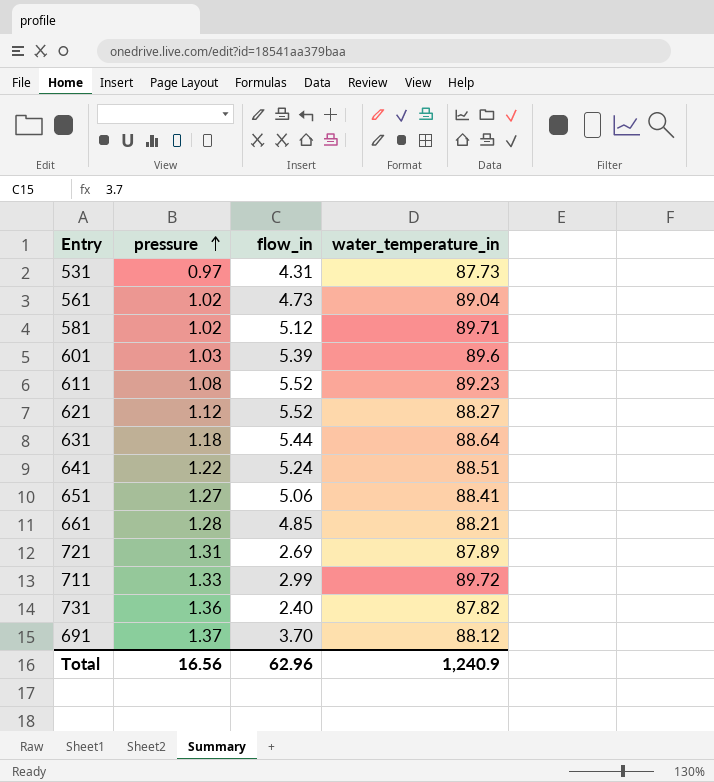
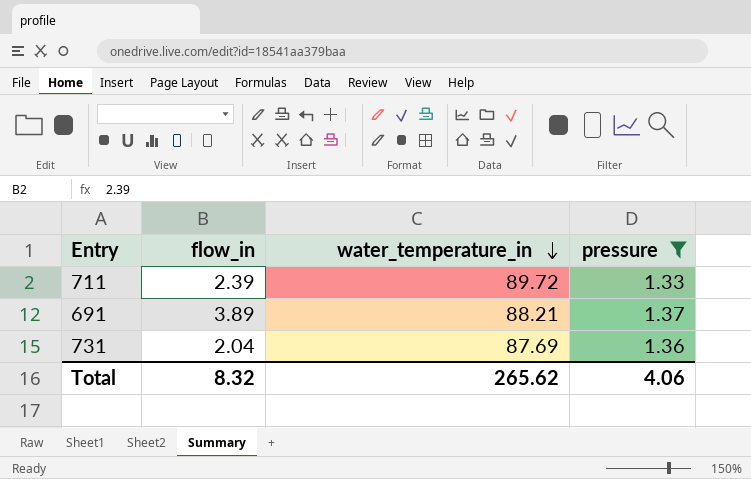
filter: none -> pressure >= 1.33
row order: pressure ascending -> water_temperature_in descending
column pressure | position: 2 -> 4
711 | flow_in: 2.99 -> 2.39
691 | flow_in: 3.70 -> 3.89
691 | water_temperature_in: 88.12 -> 88.21
731 | flow_in: 2.40 -> 2.04
731 | water_temperature_in: 87.82 -> 87.69
Total | flow_in: 62.96 -> 8.32
Total | water_temperature_in: 1,240.9 -> 265.62
Total | pressure: 16.56 -> 4.06

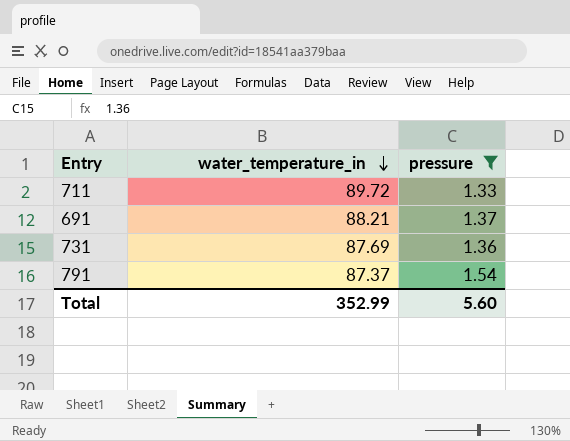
column flow_in | position: 2 -> none
row 791: none -> 87.37 | 1.54
Total | water_temperature_in: 265.62 -> 352.99
Total | pressure: 4.06 -> 5.60

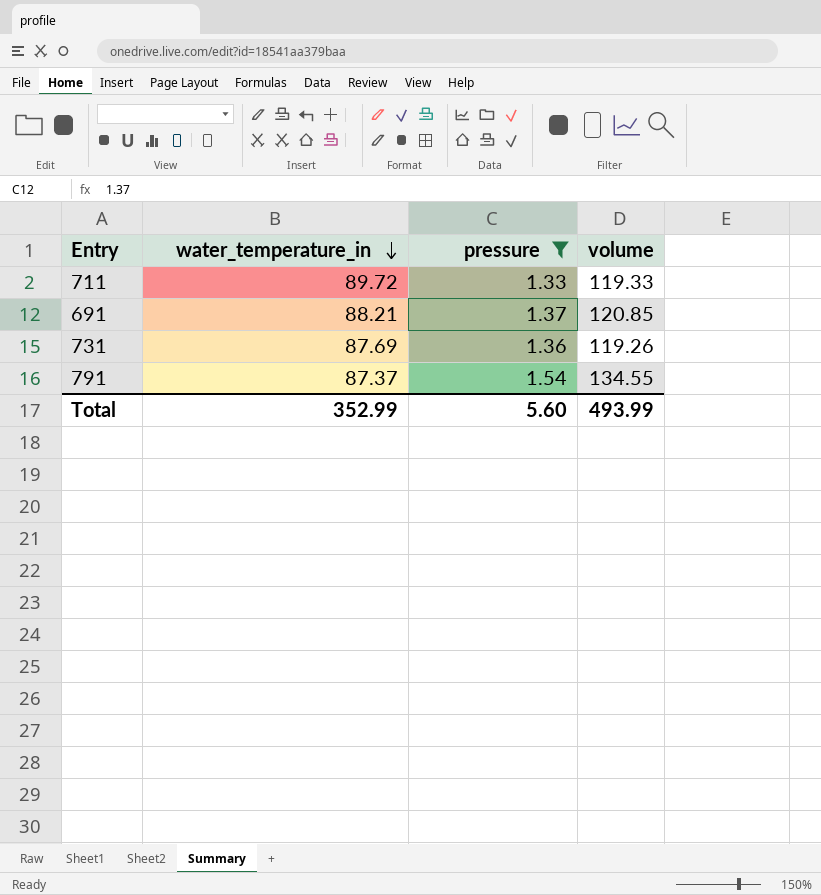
column volume | formula: none -> [water_temperature_in] * [pressure]

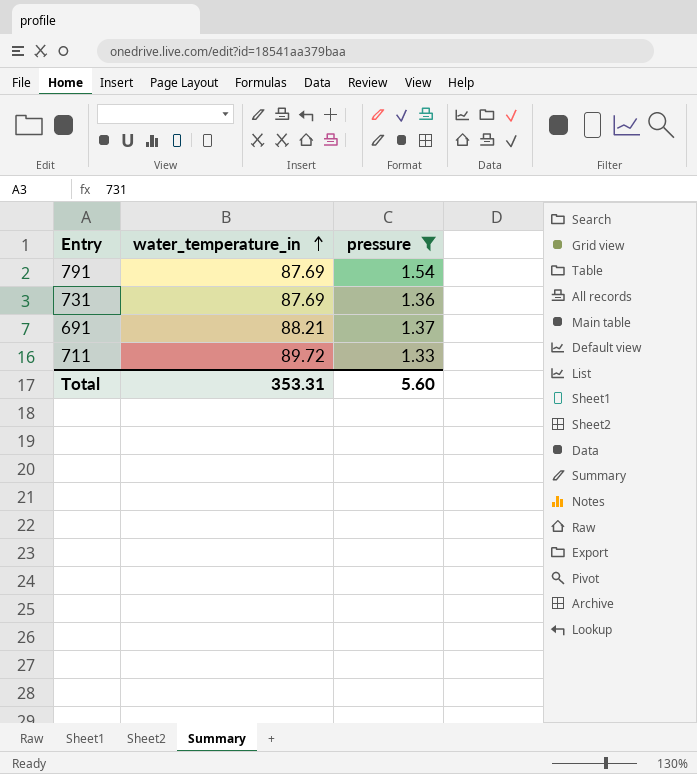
row order: water_temperature_in descending -> water_temperature_in ascending
column volume | formula: [water_temperature_in] * [pressure] -> none
791 | water_temperature_in: 87.37 -> 87.69
Total | water_temperature_in: 352.99 -> 353.31

